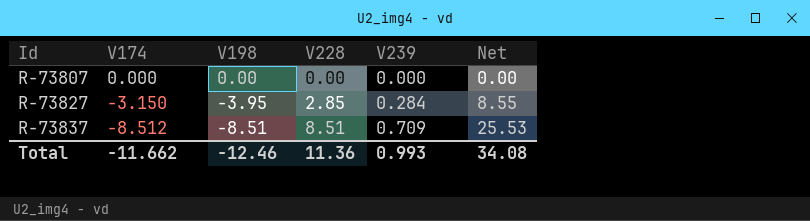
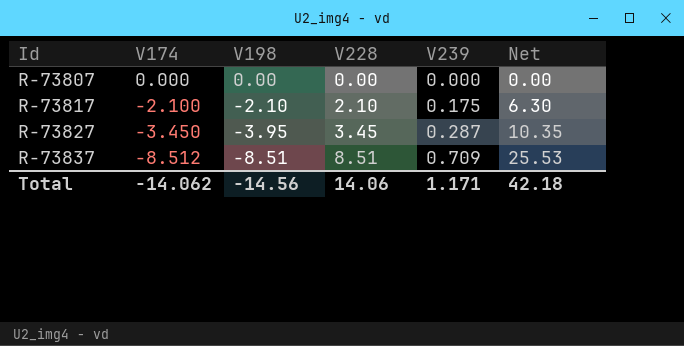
row R-73817: none -> -2.100 | -2.10 | 2.10 | 0.175 | 6.30
R-73827 | V174: -3.150 -> -3.450
R-73827 | V228: 2.85 -> 3.45
R-73827 | V239: 0.284 -> 0.287
R-73827 | Net: 8.55 -> 10.35
Total | V174: -11.662 -> -14.062
Total | V198: -12.46 -> -14.56
Total | V228: 11.36 -> 14.06
Total | V239: 0.993 -> 1.171
Total | Net: 34.08 -> 42.18

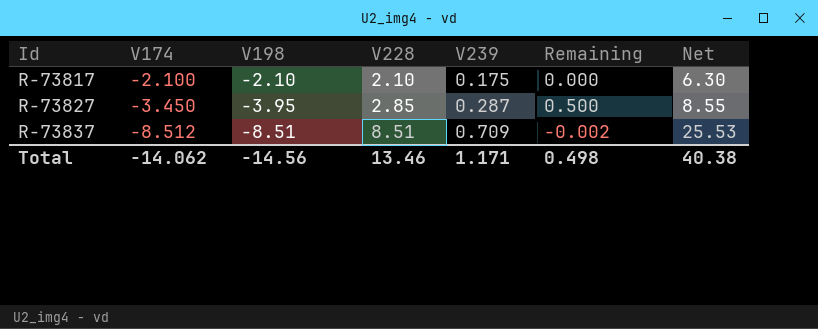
column Remaining | formula: none -> [V174] - [V198]
row R-73807: 0.000 | 0.00 | 0.00 | 0.000 | 0.00 -> none
R-73827 | V228: 3.45 -> 2.85
R-73827 | Net: 10.35 -> 8.55
Total | V228: 14.06 -> 13.46
Total | Net: 42.18 -> 40.38

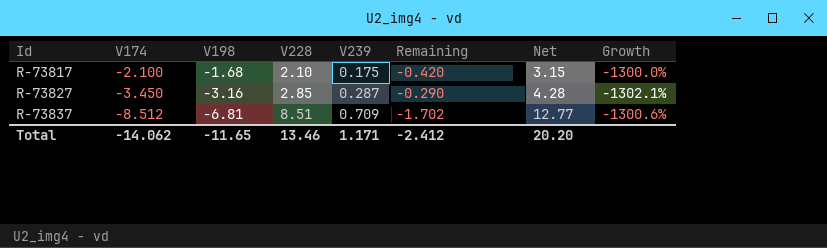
column Net | formula: [V228] * 3 -> [V228] * 1.5
column Growth | formula: none -> ([V174] - [V239]) / [V239]
R-73817 | V198: -2.10 -> -1.68
R-73817 | Remaining: 0.000 -> -0.420
R-73827 | V198: -3.95 -> -3.16
R-73827 | Remaining: 0.500 -> -0.290
R-73837 | V198: -8.51 -> -6.81
R-73837 | Remaining: -0.002 -> -1.702
Total | V198: -14.56 -> -11.65
Total | Remaining: 0.498 -> -2.412
Total | Net: 40.38 -> 20.20

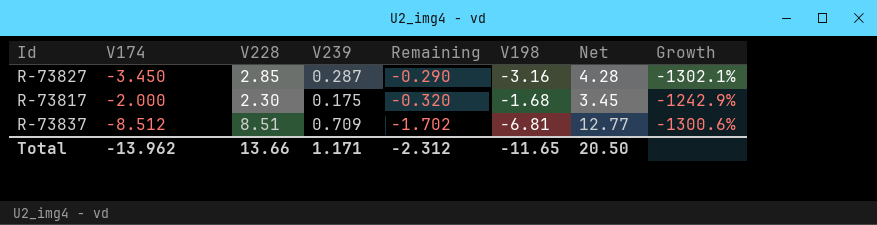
row order: Id ascending -> Remaining descending
column V198 | position: 3 -> 6
R-73817 | V174: -2.100 -> -2.000
R-73817 | V228: 2.10 -> 2.30
R-73817 | Remaining: -0.420 -> -0.320
R-73817 | Net: 3.15 -> 3.45
R-73817 | Growth: -1300.0% -> -1242.9%
Total | V174: -14.062 -> -13.962
Total | V228: 13.46 -> 13.66
Total | Remaining: -2.412 -> -2.312
Total | Net: 20.20 -> 20.50

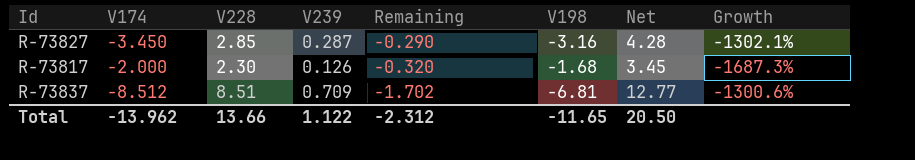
R-73817 | V239: 0.175 -> 0.126
R-73817 | Growth: -1242.9% -> -1687.3%
Total | V239: 1.171 -> 1.122

